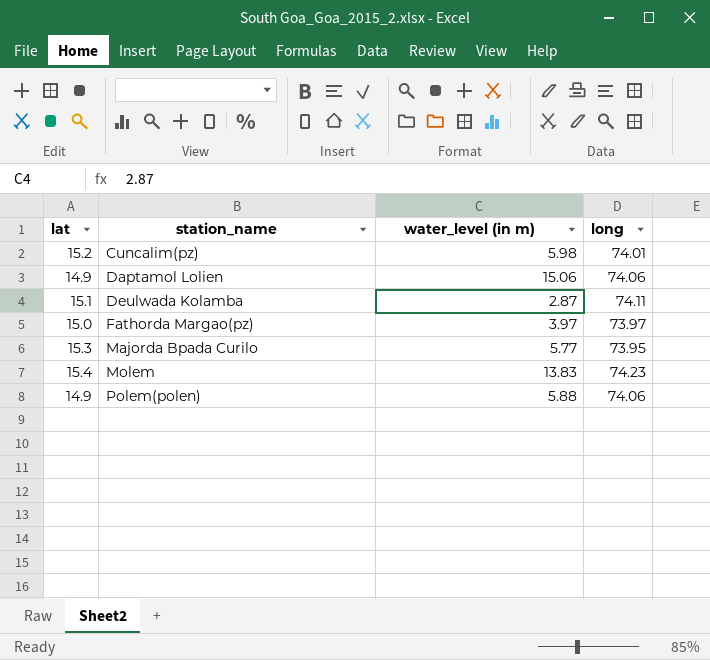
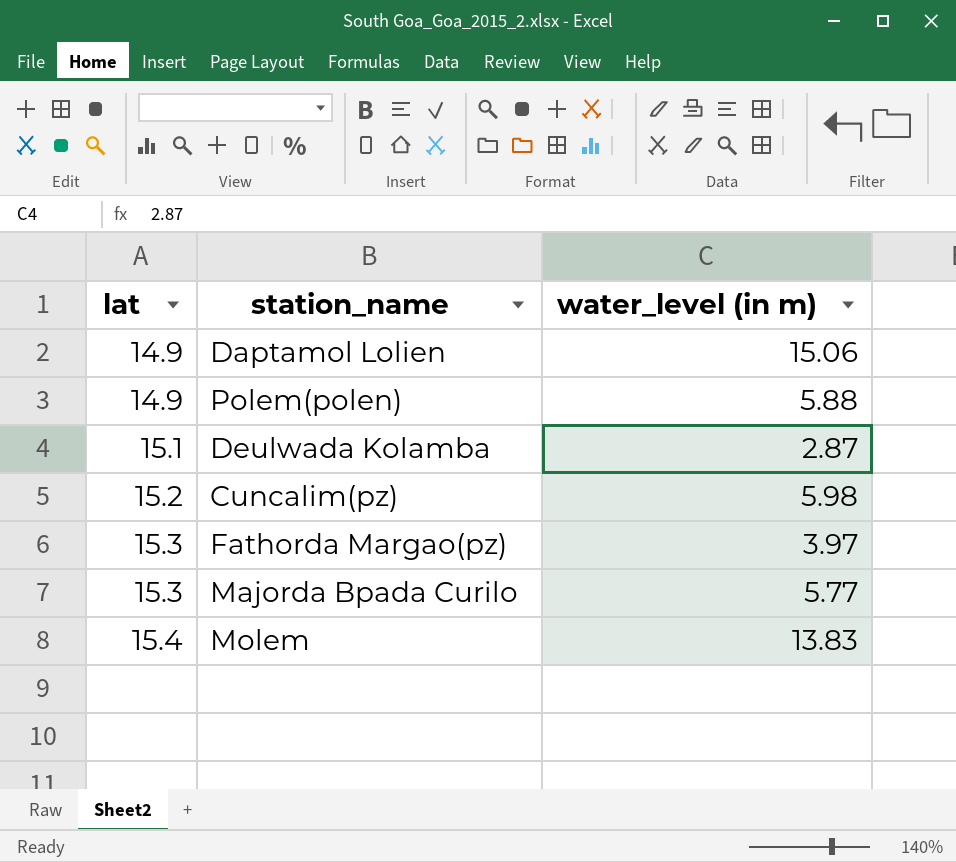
row order: station_name ascending -> lat ascending
column long | position: 4 -> none
Fathorda Margao(pz) | lat: 15.0 -> 15.3

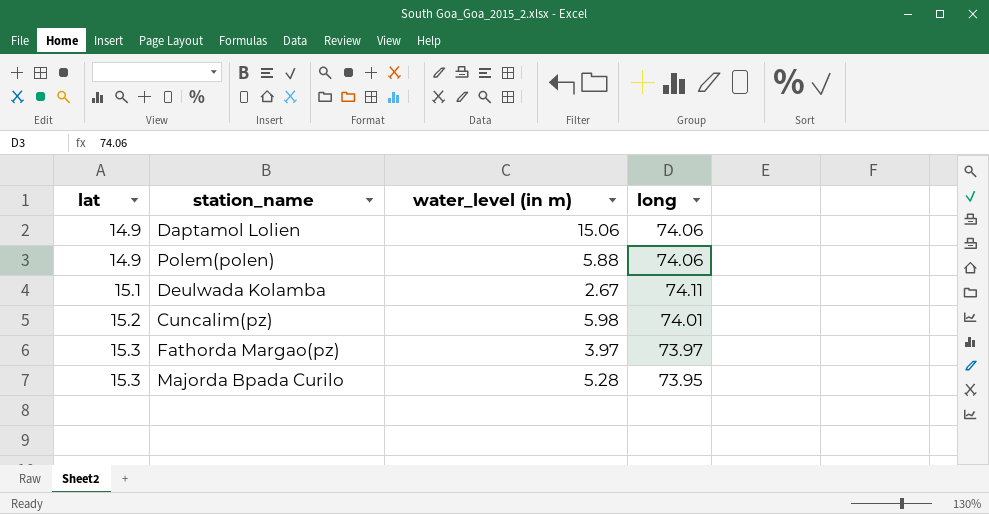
column long | position: none -> 4
row Molem: 15.4 | 13.83 -> none
Deulwada Kolamba | water_level (in m): 2.87 -> 2.67
Majorda Bpada Curilo | water_level (in m): 5.77 -> 5.28

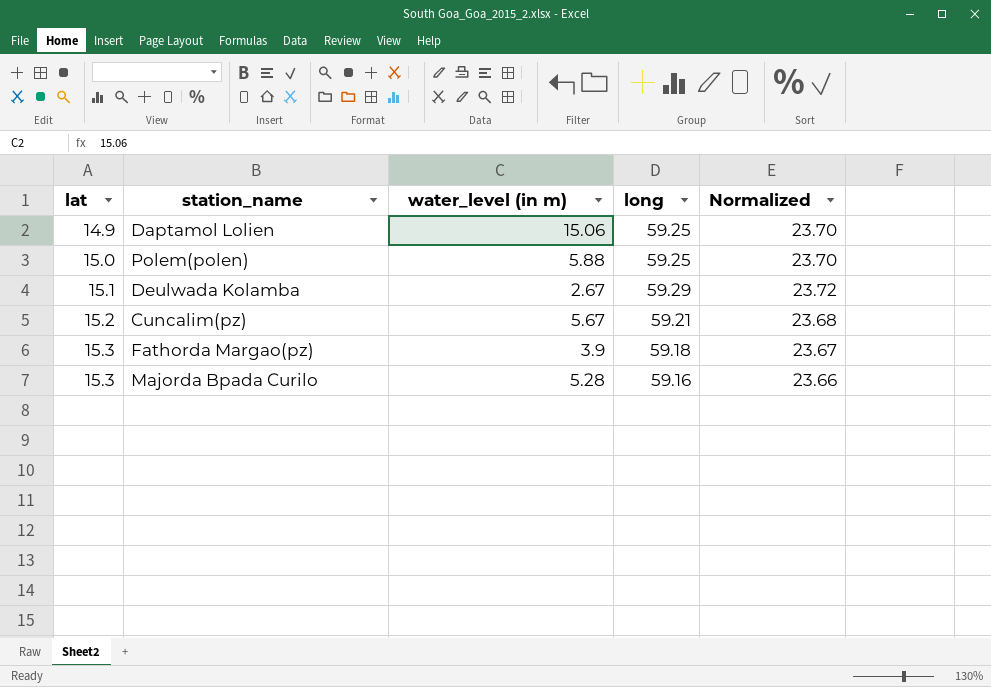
column Normalized | formula: none -> [long] * 0.4
Daptamol Lolien | long: 74.06 -> 59.25
Polem(polen) | lat: 14.9 -> 15.0
Polem(polen) | long: 74.06 -> 59.25
Deulwada Kolamba | long: 74.11 -> 59.29
Cuncalim(pz) | water_level (in m): 5.98 -> 5.67
Cuncalim(pz) | long: 74.01 -> 59.21
Fathorda Margao(pz) | water_level (in m): 3.97 -> 3.9
Fathorda Margao(pz) | long: 73.97 -> 59.18
Majorda Bpada Curilo | long: 73.95 -> 59.16

